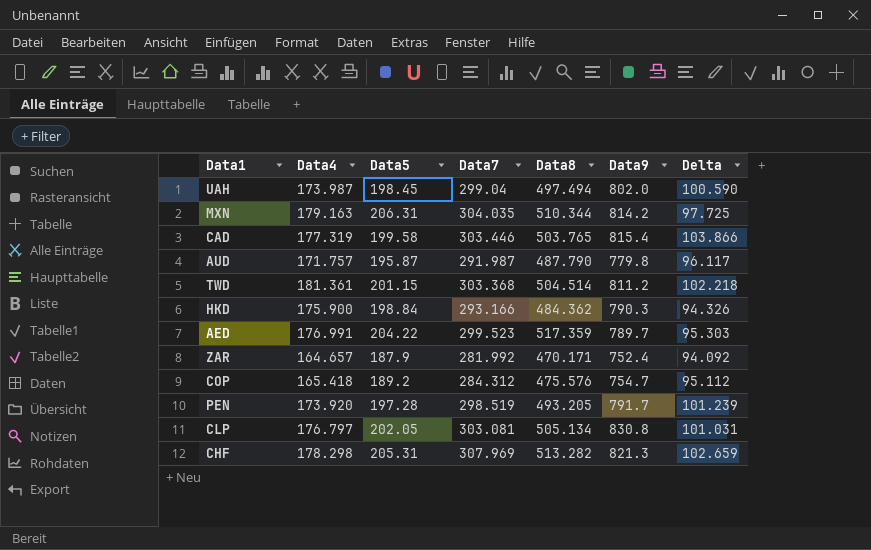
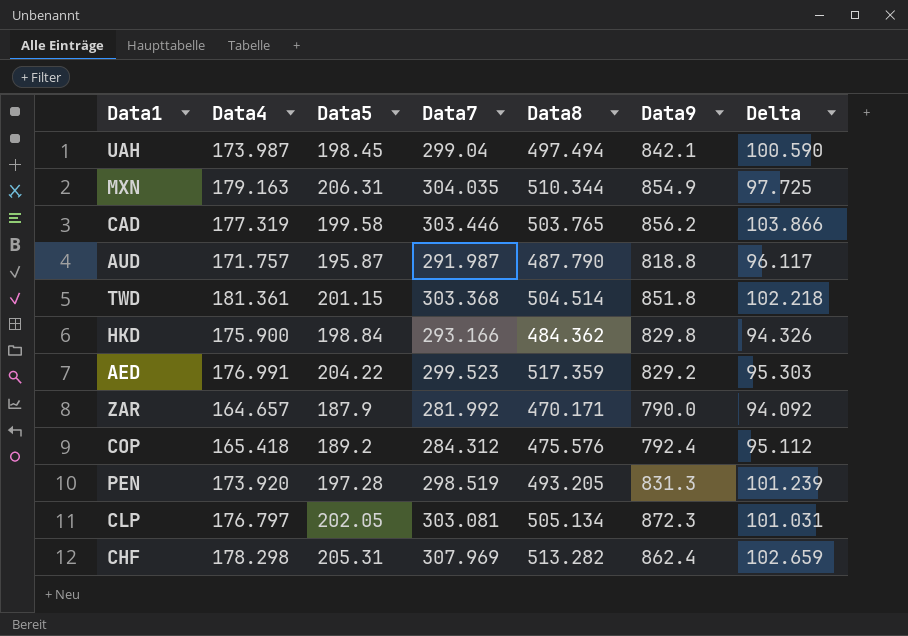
UAH | Data9: 802.0 -> 842.1
MXN | Data9: 814.2 -> 854.9
CAD | Data9: 815.4 -> 856.2
AUD | Data9: 779.8 -> 818.8
TWD | Data9: 811.2 -> 851.8
HKD | Data9: 790.3 -> 829.8
AED | Data9: 789.7 -> 829.2
ZAR | Data9: 752.4 -> 790.0
COP | Data9: 754.7 -> 792.4
PEN | Data9: 791.7 -> 831.3
CLP | Data9: 830.8 -> 872.3
CHF | Data9: 821.3 -> 862.4

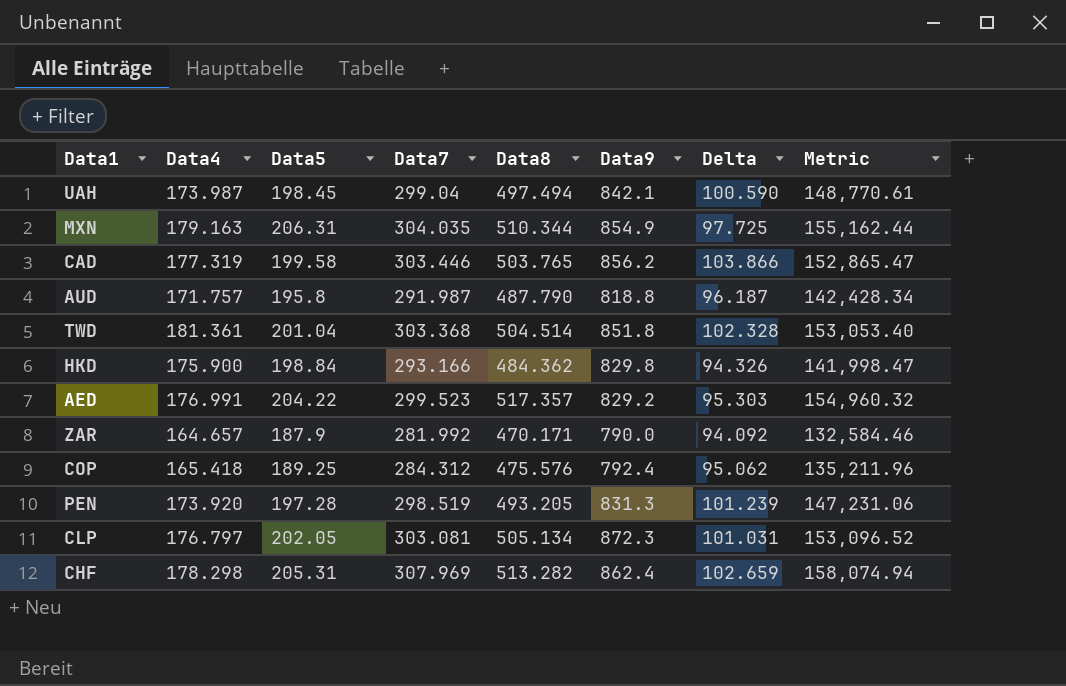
column Metric | formula: none -> [Data7] * [Data8]
AUD | Data5: 195.87 -> 195.8
AUD | Delta: 96.117 -> 96.187
TWD | Data5: 201.15 -> 201.04
TWD | Delta: 102.218 -> 102.328
AED | Data8: 517.359 -> 517.357
COP | Data5: 189.2 -> 189.25
COP | Delta: 95.112 -> 95.062

